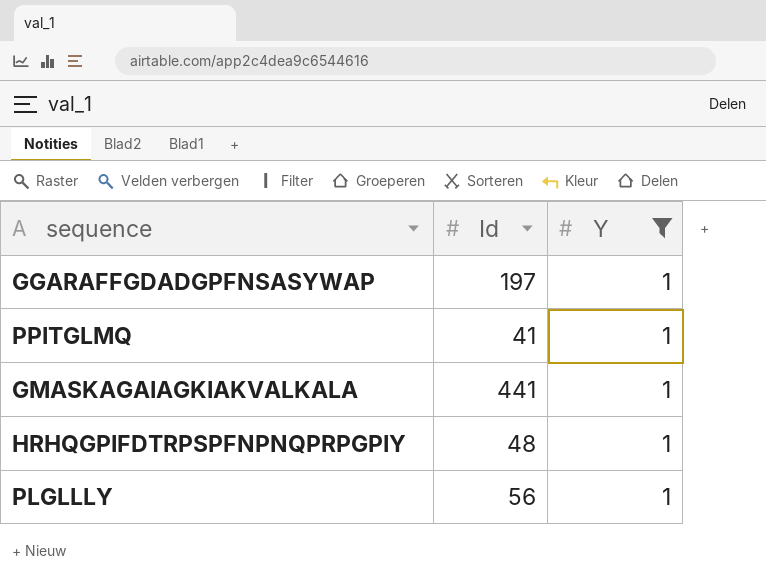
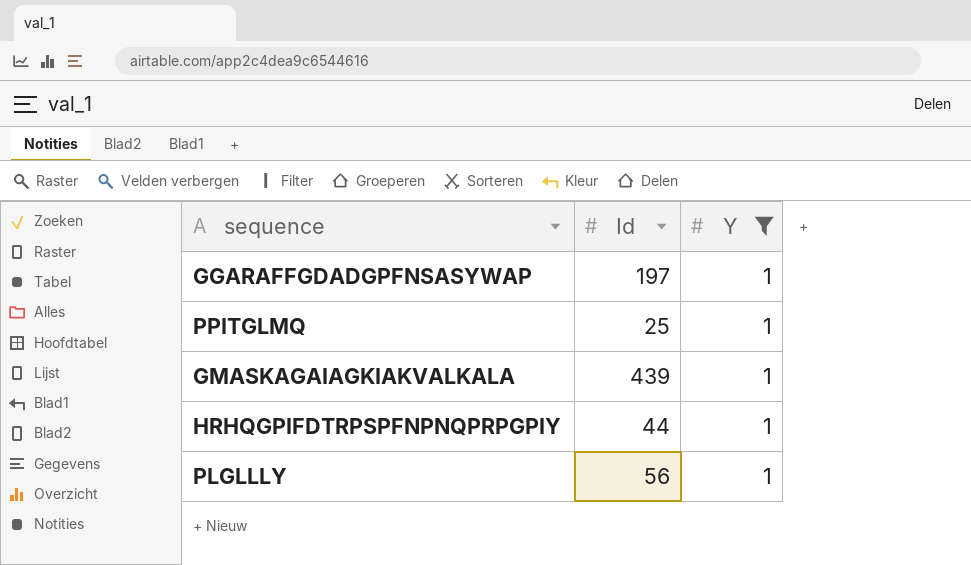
PPITGLMQ | Id: 41 -> 25
GMASKAGAIAGKIAKVALKALA | Id: 441 -> 439
HRHQGPIFDTRPSPFNPNQPRPGPIY | Id: 48 -> 44

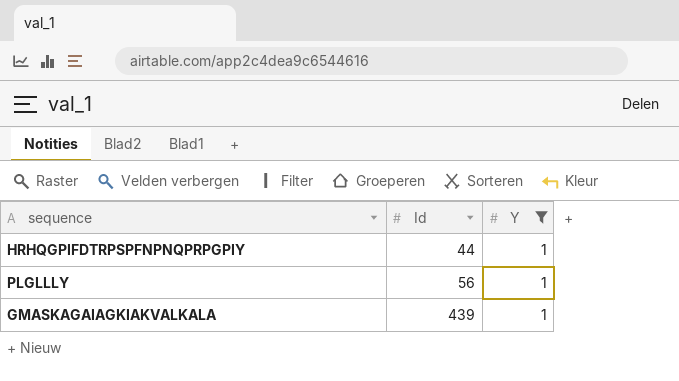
row order: none -> Id ascending
row GGARAFFGDADGPFNSASYWAP: 197 | 1 -> none
row PPITGLMQ: 25 | 1 -> none

